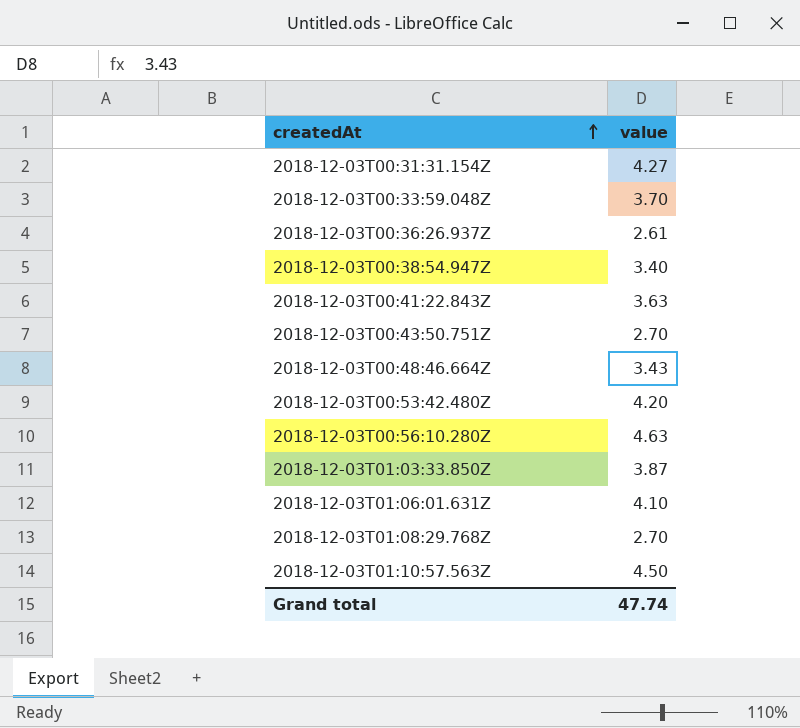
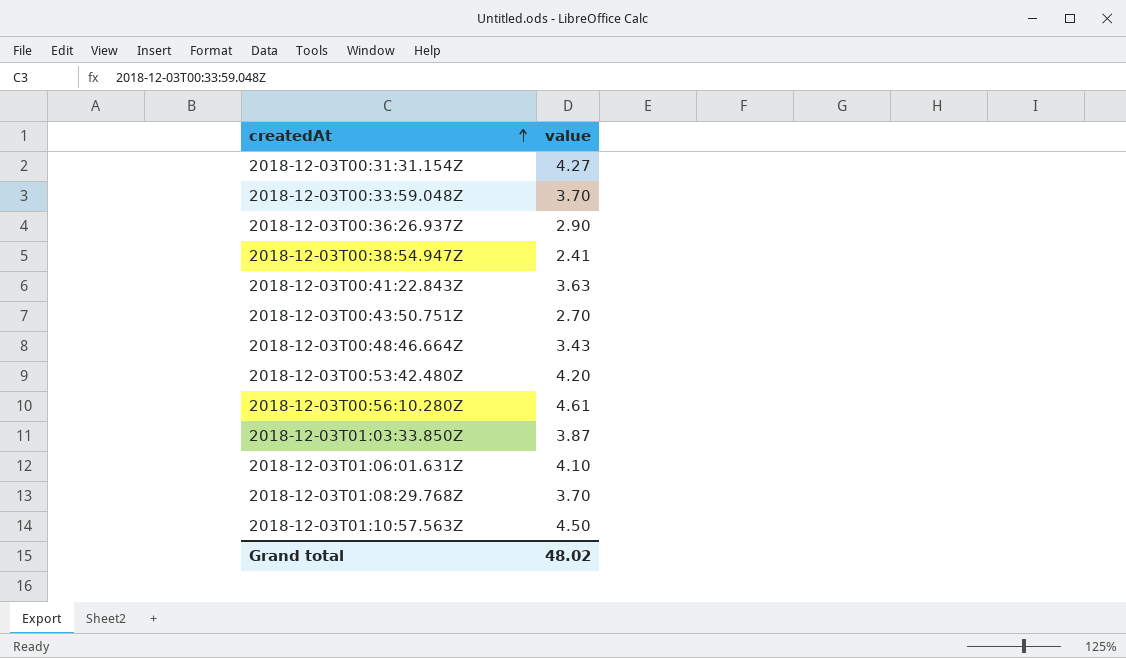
2018-12-03T00:36:26.937Z | value: 2.61 -> 2.90
2018-12-03T00:38:54.947Z | value: 3.40 -> 2.41
2018-12-03T00:56:10.280Z | value: 4.63 -> 4.61
2018-12-03T01:08:29.768Z | value: 2.70 -> 3.70
Grand total | value: 47.74 -> 48.02

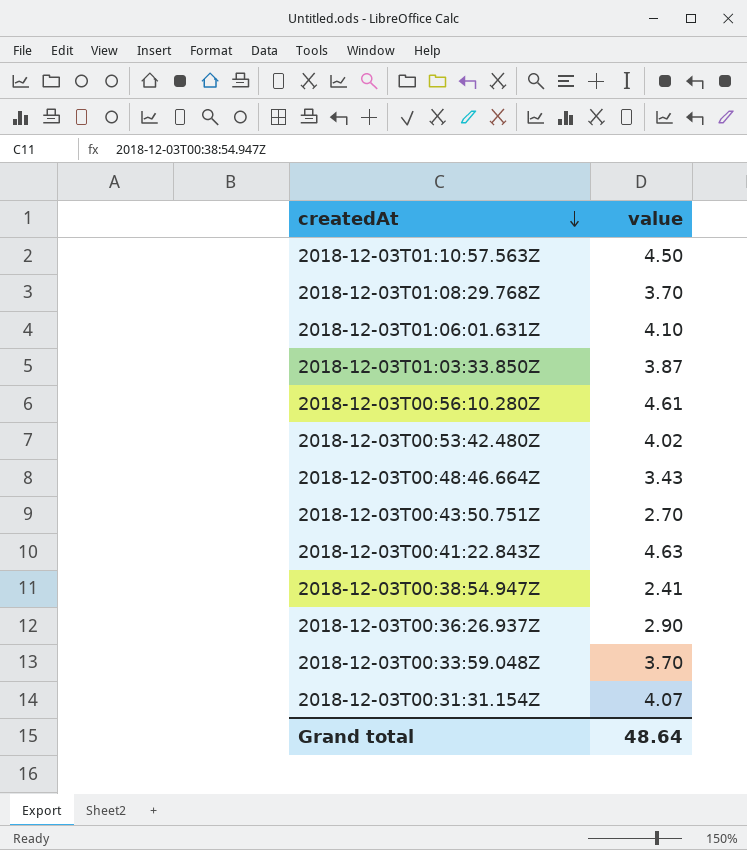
row order: createdAt ascending -> createdAt descending
2018-12-03T00:53:42.480Z | value: 4.20 -> 4.02
2018-12-03T00:41:22.843Z | value: 3.63 -> 4.63
2018-12-03T00:31:31.154Z | value: 4.27 -> 4.07
Grand total | value: 48.02 -> 48.64

